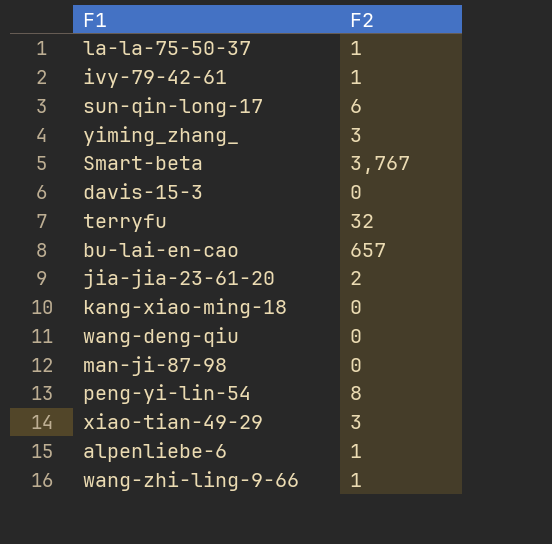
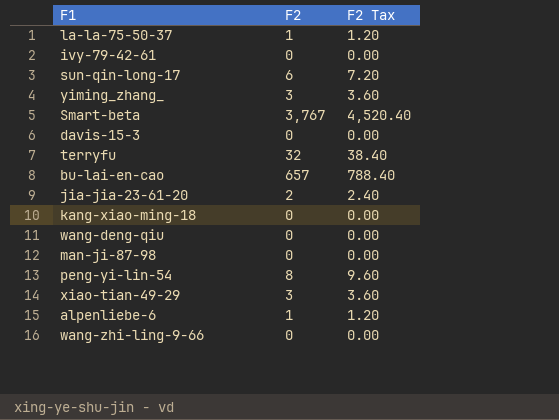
column F2 Tax | formula: none -> [F2] * 1.2
ivy-79-42-61 | F2: 1 -> 0
wang-zhi-ling-9-66 | F2: 1 -> 0

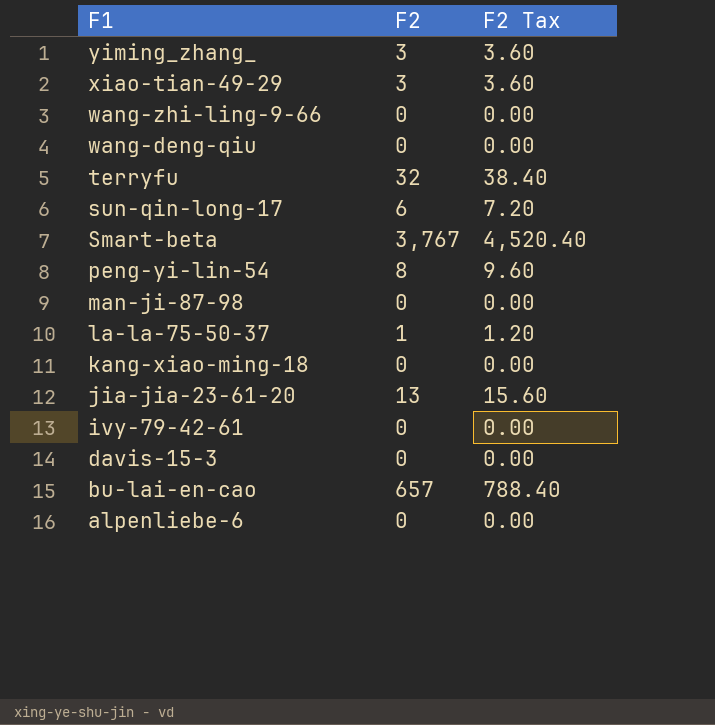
row order: none -> F1 descending
jia-jia-23-61-20 | F2: 2 -> 13
jia-jia-23-61-20 | F2 Tax: 2.40 -> 15.60
alpenliebe-6 | F2: 1 -> 0
alpenliebe-6 | F2 Tax: 1.20 -> 0.00

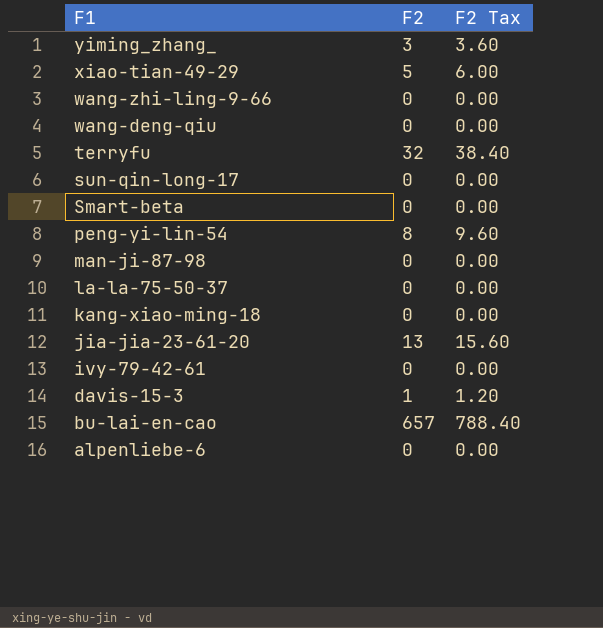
xiao-tian-49-29 | F2: 3 -> 5
xiao-tian-49-29 | F2 Tax: 3.60 -> 6.00
sun-qin-long-17 | F2: 6 -> 0
sun-qin-long-17 | F2 Tax: 7.20 -> 0.00
Smart-beta | F2: 3,767 -> 0
Smart-beta | F2 Tax: 4,520.40 -> 0.00
la-la-75-50-37 | F2: 1 -> 0
la-la-75-50-37 | F2 Tax: 1.20 -> 0.00
davis-15-3 | F2: 0 -> 1
davis-15-3 | F2 Tax: 0.00 -> 1.20

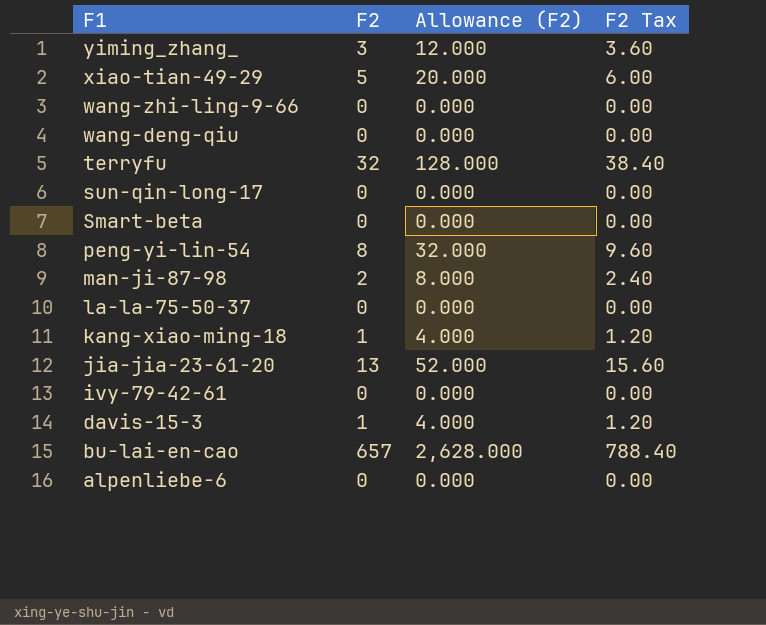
column Allowance (F2) | formula: none -> [F2] * 4
man-ji-87-98 | F2: 0 -> 2
man-ji-87-98 | F2 Tax: 0.00 -> 2.40
kang-xiao-ming-18 | F2: 0 -> 1
kang-xiao-ming-18 | F2 Tax: 0.00 -> 1.20

